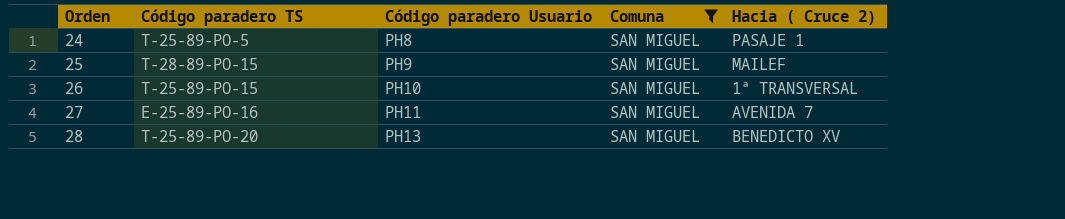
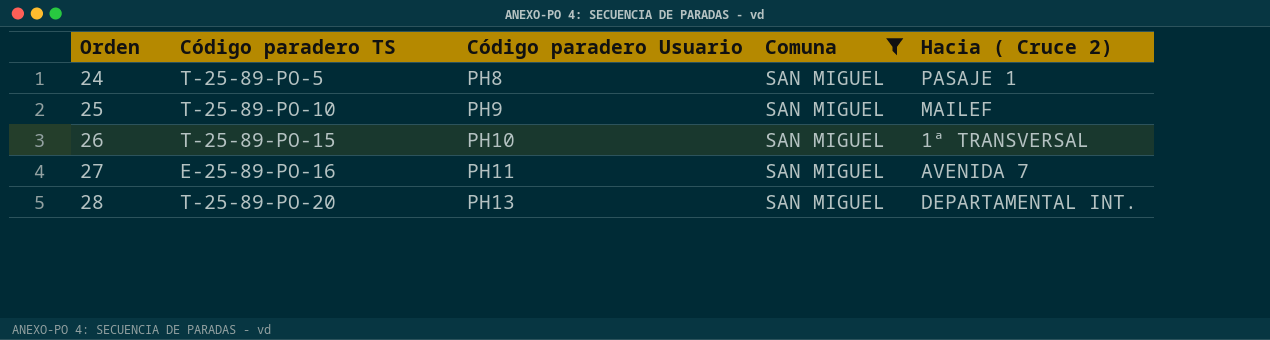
25 | Código paradero TS: T-28-89-PO-15 -> T-25-89-PO-10
28 | Hacia ( Cruce 2): BENEDICTO XV -> DEPARTAMENTAL INT.

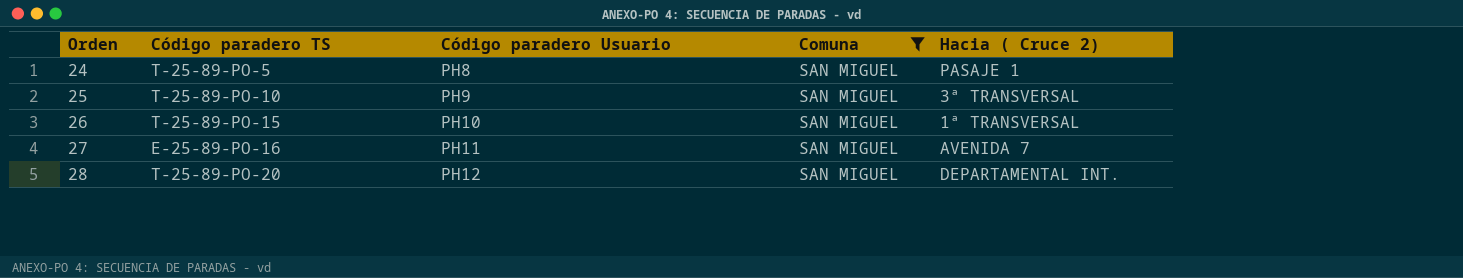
25 | Hacia ( Cruce 2): MAILEF -> 3ª TRANSVERSAL
28 | Código paradero Usuario: PH13 -> PH12

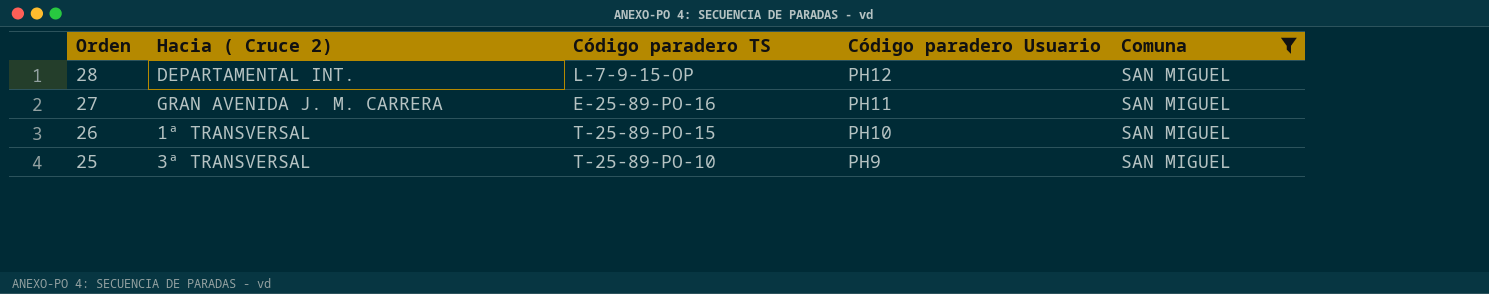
row order: Orden ascending -> Orden descending
column Hacia ( Cruce 2) | position: 5 -> 2
row 24: T-25-89-PO-5 | PH8 | SAN MIGUEL | PASAJE 1 -> none
28 | Código paradero TS: T-25-89-PO-20 -> L-7-9-15-OP
27 | Hacia ( Cruce 2): AVENIDA 7 -> GRAN AVENIDA J. M. CARRERA

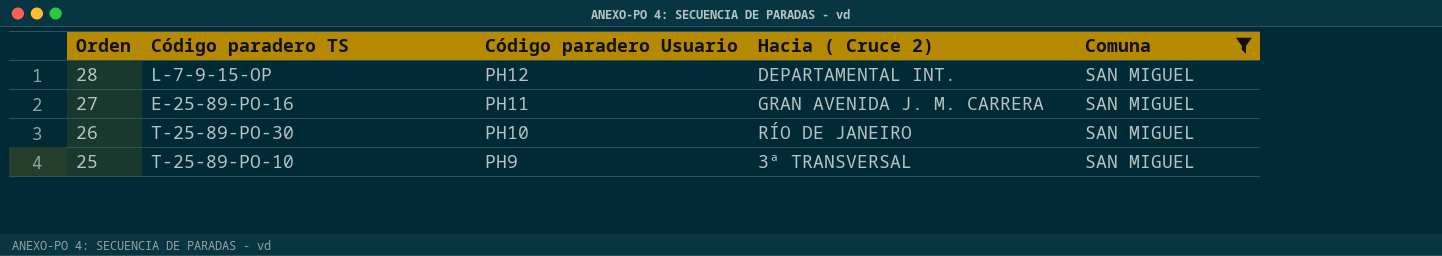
column Hacia ( Cruce 2) | position: 2 -> 4
26 | Código paradero TS: T-25-89-PO-15 -> T-25-89-PO-30
26 | Hacia ( Cruce 2): 1ª TRANSVERSAL -> RÍO DE JANEIRO

